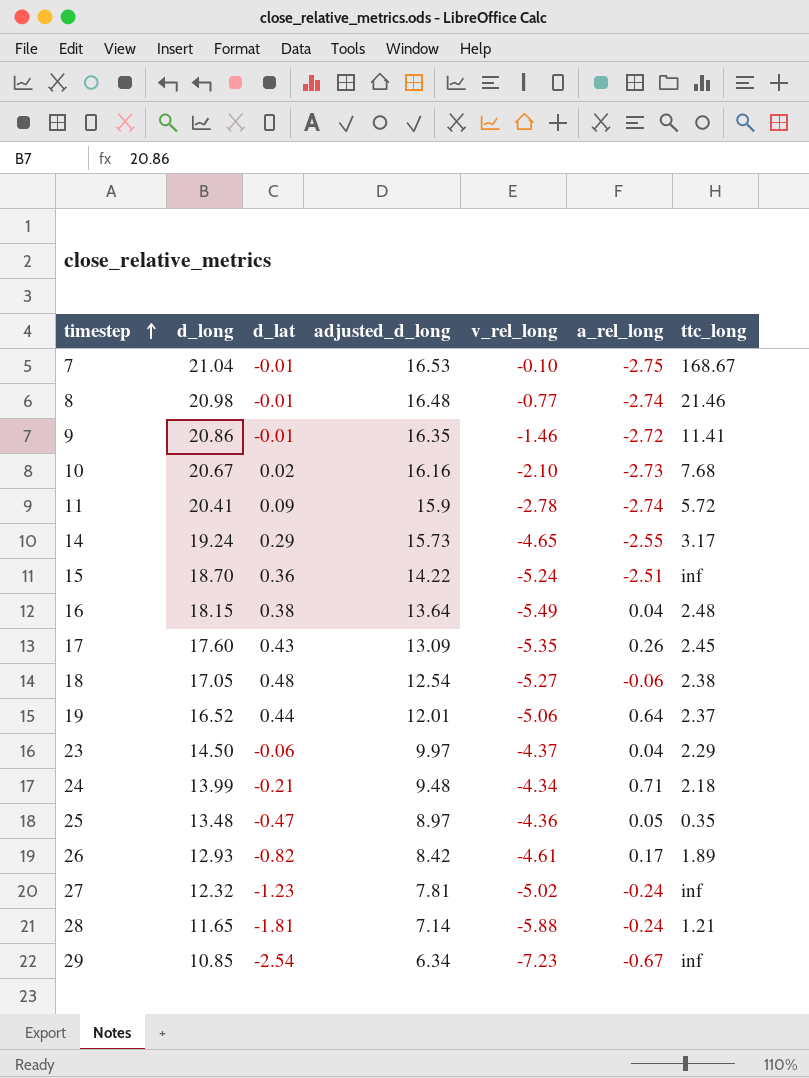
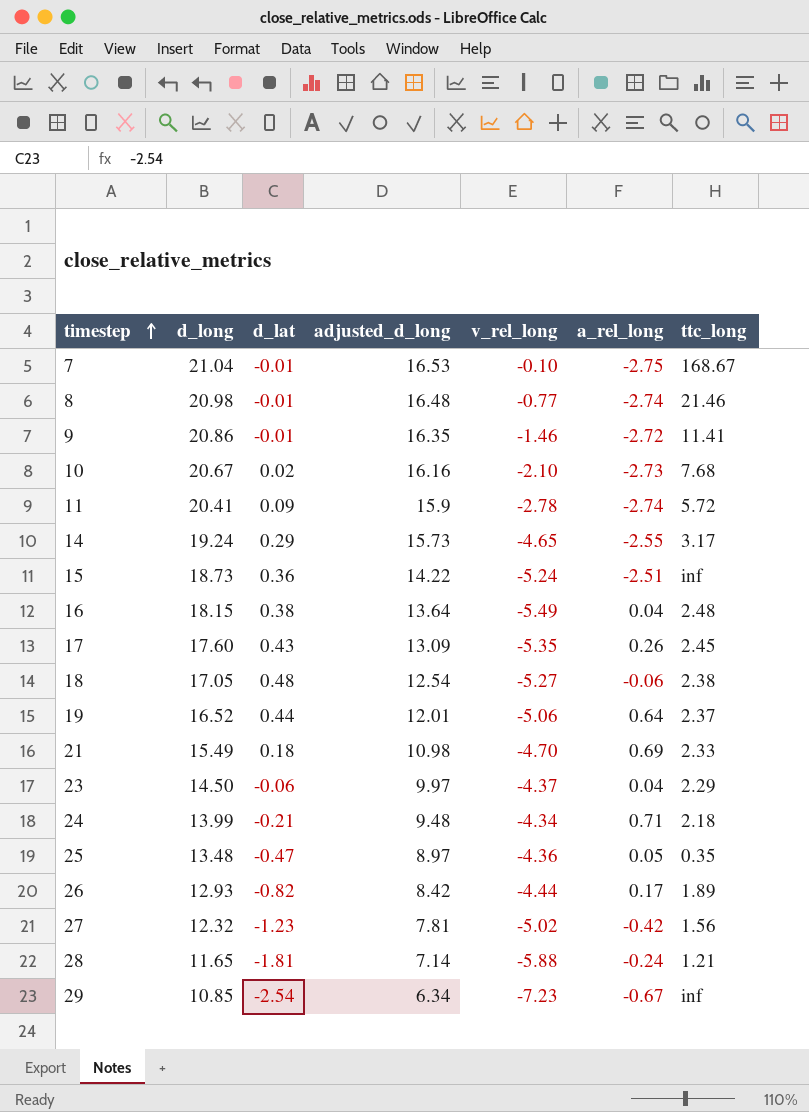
15 | d_long: 18.70 -> 18.73
row 21: none -> 15.49 | 0.18 | 10.98 | -4.70 | 0.69 | 2.33
26 | v_rel_long: -4.61 -> -4.44
27 | a_rel_long: -0.24 -> -0.42
27 | ttc_long: inf -> 1.56

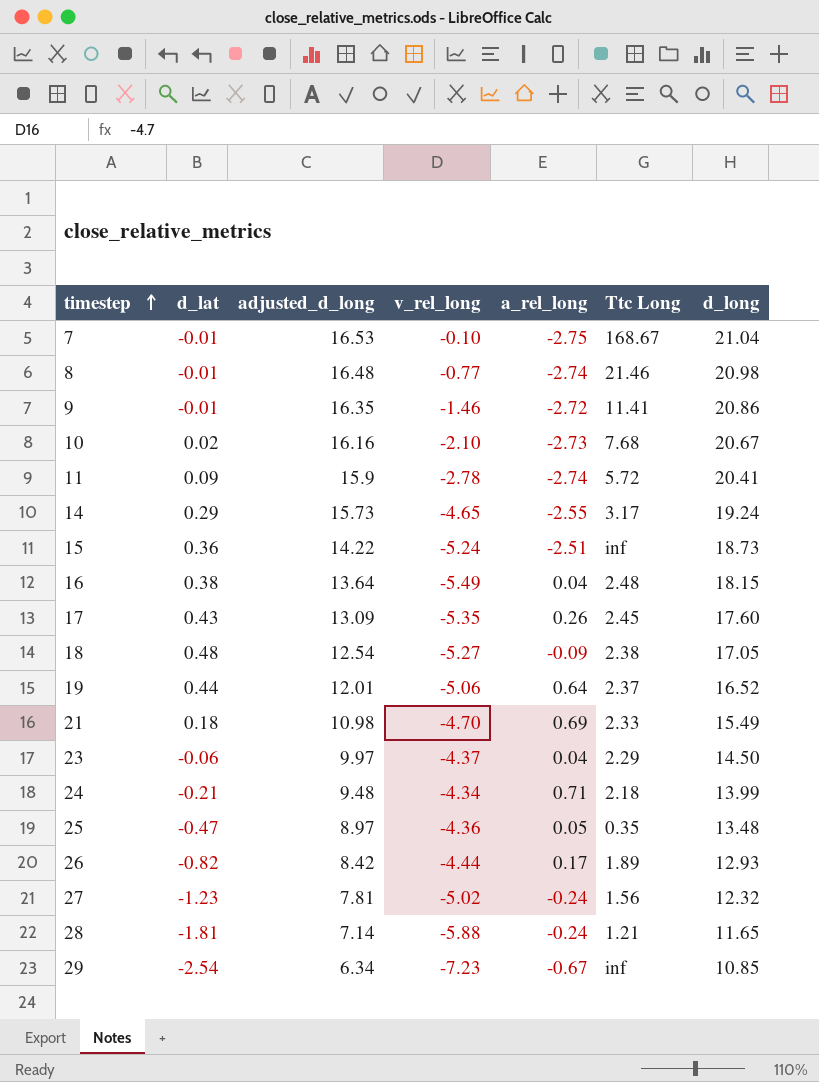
column name: ttc_long -> Ttc Long
column d_long | position: 2 -> 7
18 | a_rel_long: -0.06 -> -0.09
27 | a_rel_long: -0.42 -> -0.24

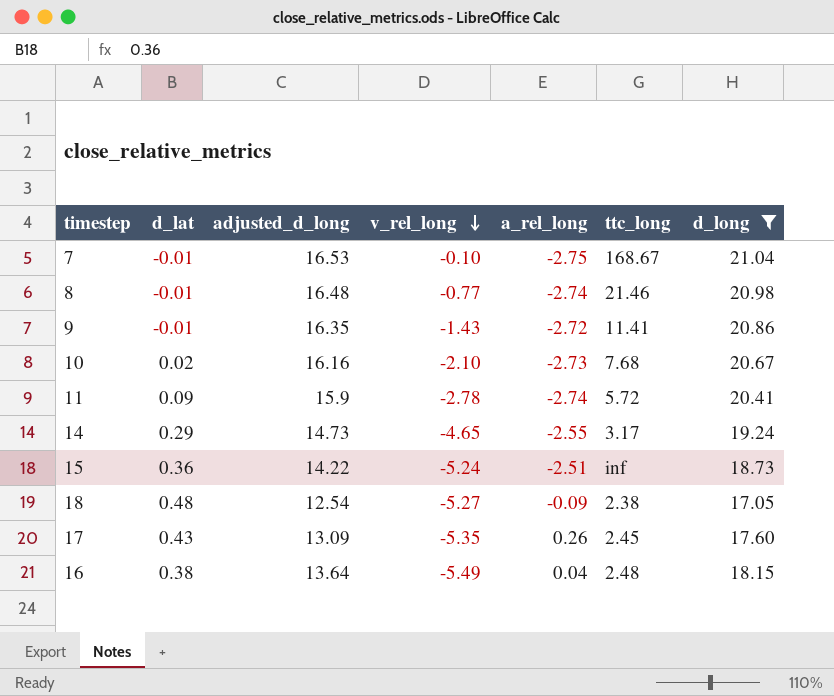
filter: none -> d_long >= 17.05
row order: timestep ascending -> v_rel_long descending
column name: Ttc Long -> ttc_long
9 | v_rel_long: -1.46 -> -1.43
14 | adjusted_d_long: 15.73 -> 14.73

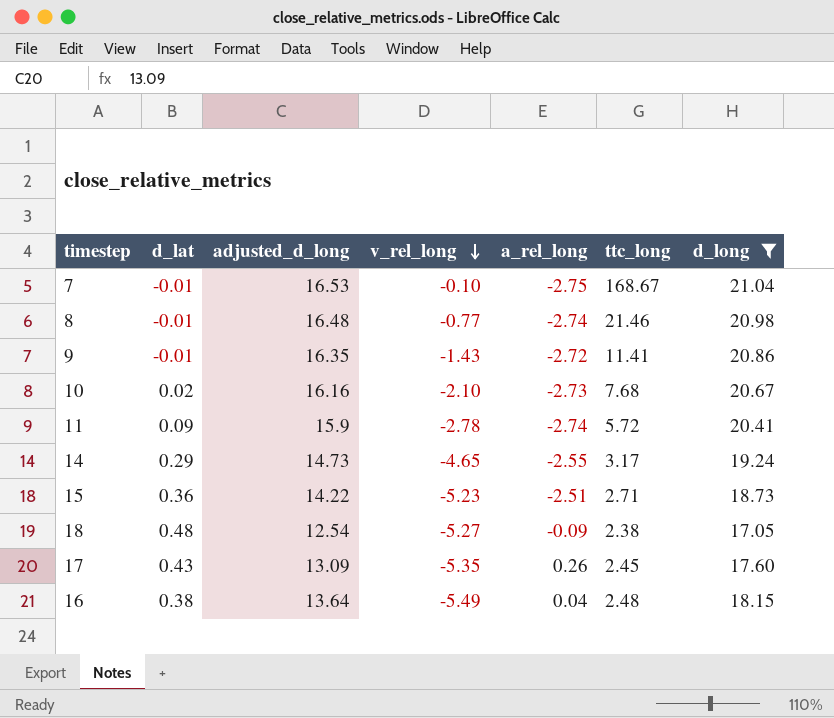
15 | v_rel_long: -5.24 -> -5.23
15 | ttc_long: inf -> 2.71

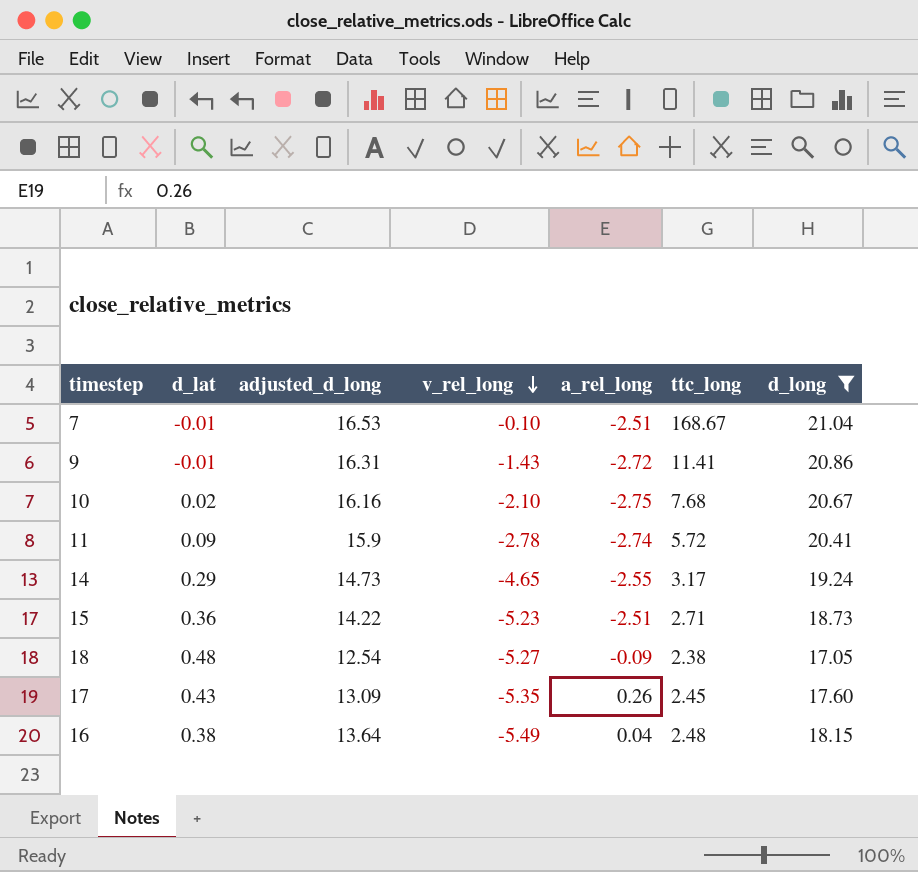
row 8: -0.01 | 16.48 | -0.77 | -2.74 | 21.46 | 20.98 -> none
7 | a_rel_long: -2.75 -> -2.51
9 | adjusted_d_long: 16.35 -> 16.31
10 | a_rel_long: -2.73 -> -2.75

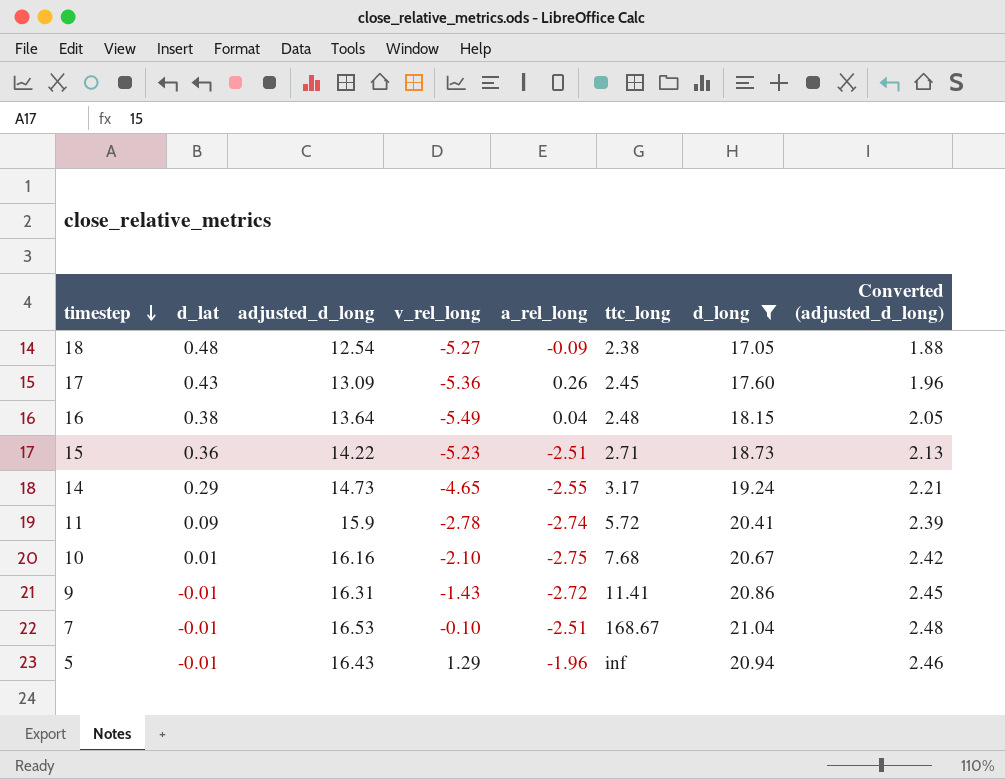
row order: v_rel_long descending -> timestep descending
column Converted (adjusted_d_long) | formula: none -> [adjusted_d_long] * 0.15
17 | v_rel_long: -5.35 -> -5.36
10 | d_lat: 0.02 -> 0.01
row 5: none -> -0.01 | 16.43 | 1.29 | -1.96 | inf | 20.94 | 2.46

